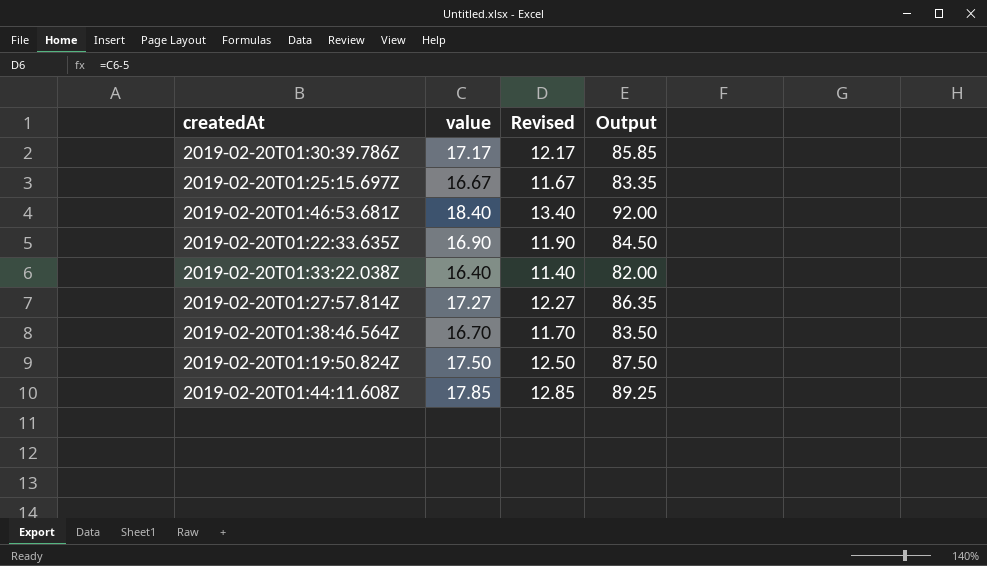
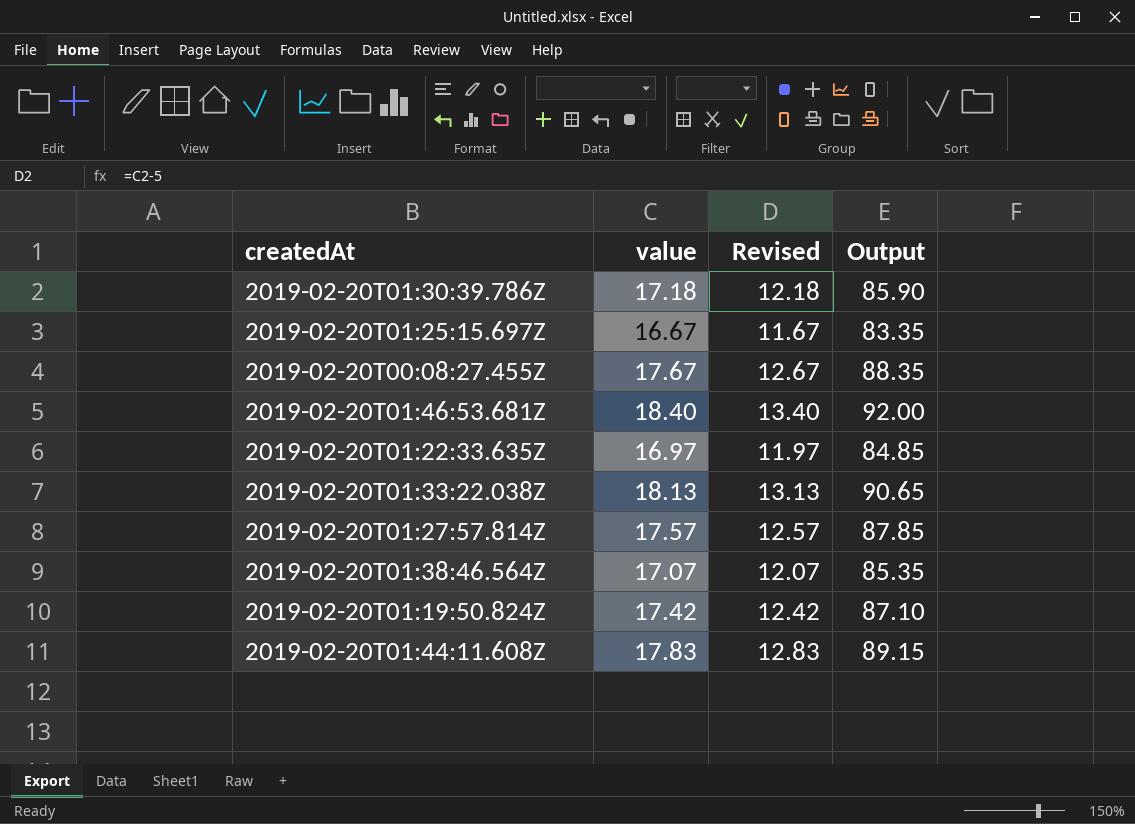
2019-02-20T01:30:39.786Z | value: 17.17 -> 17.18
2019-02-20T01:30:39.786Z | Revised: 12.17 -> 12.18
2019-02-20T01:30:39.786Z | Output: 85.85 -> 85.90
row 2019-02-20T00:08:27.455Z: none -> 17.67 | 12.67 | 88.35
2019-02-20T01:22:33.635Z | value: 16.90 -> 16.97
2019-02-20T01:22:33.635Z | Revised: 11.90 -> 11.97
2019-02-20T01:22:33.635Z | Output: 84.50 -> 84.85
2019-02-20T01:33:22.038Z | value: 16.40 -> 18.13
2019-02-20T01:33:22.038Z | Revised: 11.40 -> 13.13
2019-02-20T01:33:22.038Z | Output: 82.00 -> 90.65
2019-02-20T01:27:57.814Z | value: 17.27 -> 17.57
2019-02-20T01:27:57.814Z | Revised: 12.27 -> 12.57
2019-02-20T01:27:57.814Z | Output: 86.35 -> 87.85
2019-02-20T01:38:46.564Z | value: 16.70 -> 17.07
2019-02-20T01:38:46.564Z | Revised: 11.70 -> 12.07
2019-02-20T01:38:46.564Z | Output: 83.50 -> 85.35
2019-02-20T01:19:50.824Z | value: 17.50 -> 17.42
2019-02-20T01:19:50.824Z | Revised: 12.50 -> 12.42
2019-02-20T01:19:50.824Z | Output: 87.50 -> 87.10
2019-02-20T01:44:11.608Z | value: 17.85 -> 17.83
2019-02-20T01:44:11.608Z | Revised: 12.85 -> 12.83
2019-02-20T01:44:11.608Z | Output: 89.25 -> 89.15

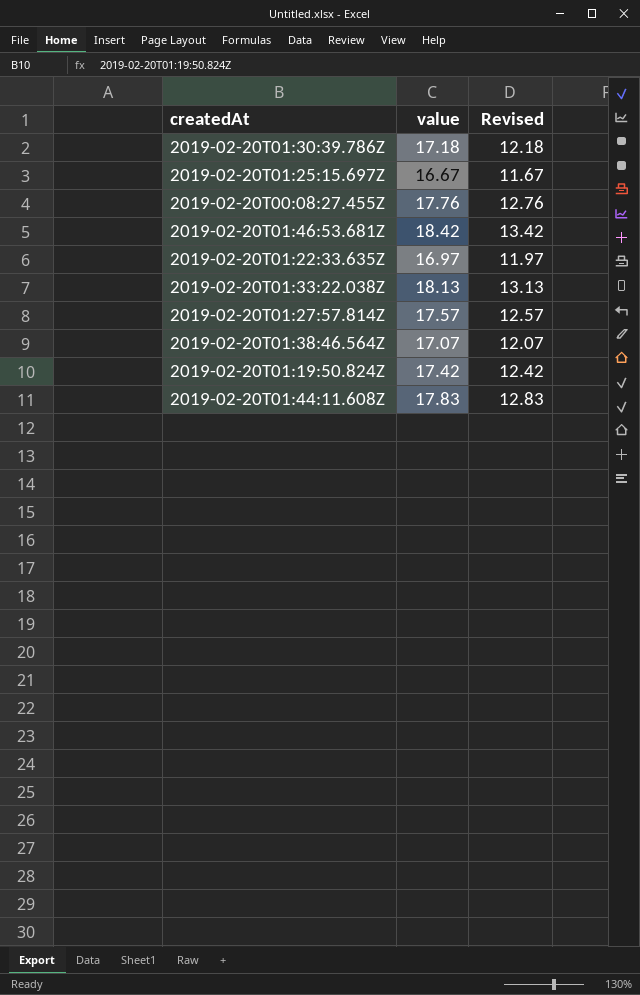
column Output | formula: [value] * 5 -> none
2019-02-20T00:08:27.455Z | value: 17.67 -> 17.76
2019-02-20T00:08:27.455Z | Revised: 12.67 -> 12.76
2019-02-20T01:46:53.681Z | value: 18.40 -> 18.42
2019-02-20T01:46:53.681Z | Revised: 13.40 -> 13.42

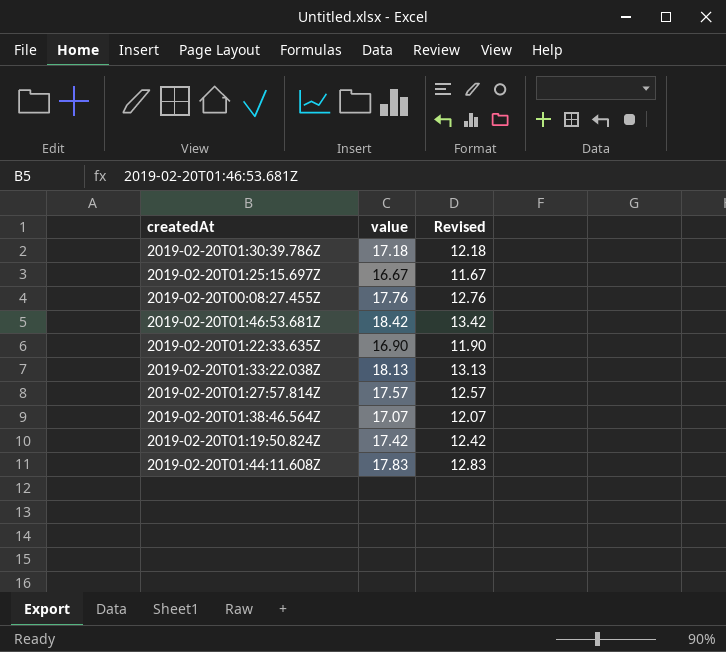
2019-02-20T01:22:33.635Z | value: 16.97 -> 16.90
2019-02-20T01:22:33.635Z | Revised: 11.97 -> 11.90

